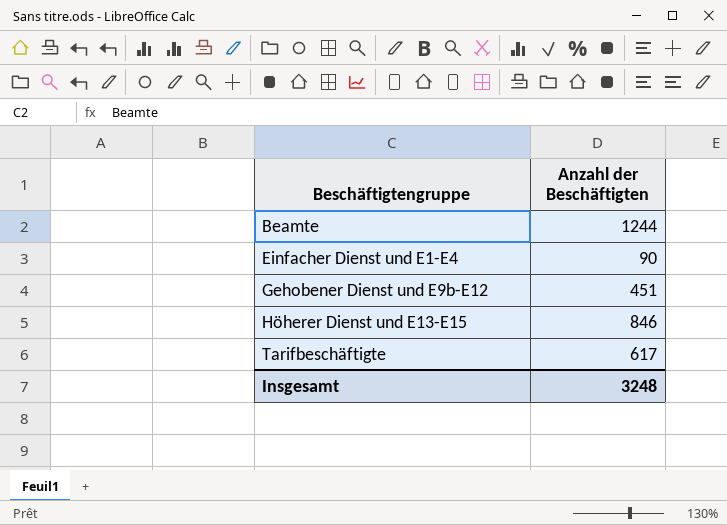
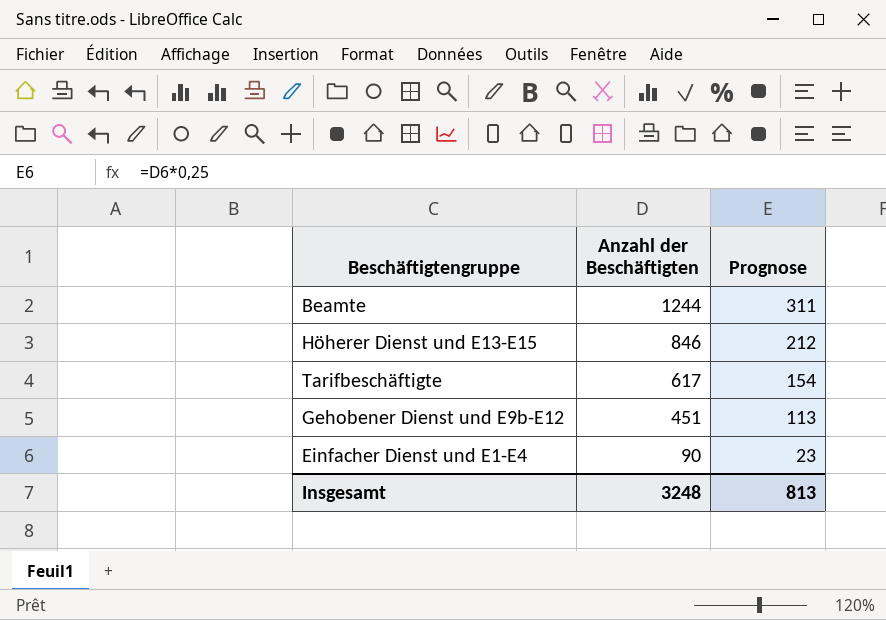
row order: Beschäftigtengruppe ascending -> Anzahl der Beschäftigten descending
column Prognose | formula: none -> [Anzahl der Beschäftigten] * 0,25

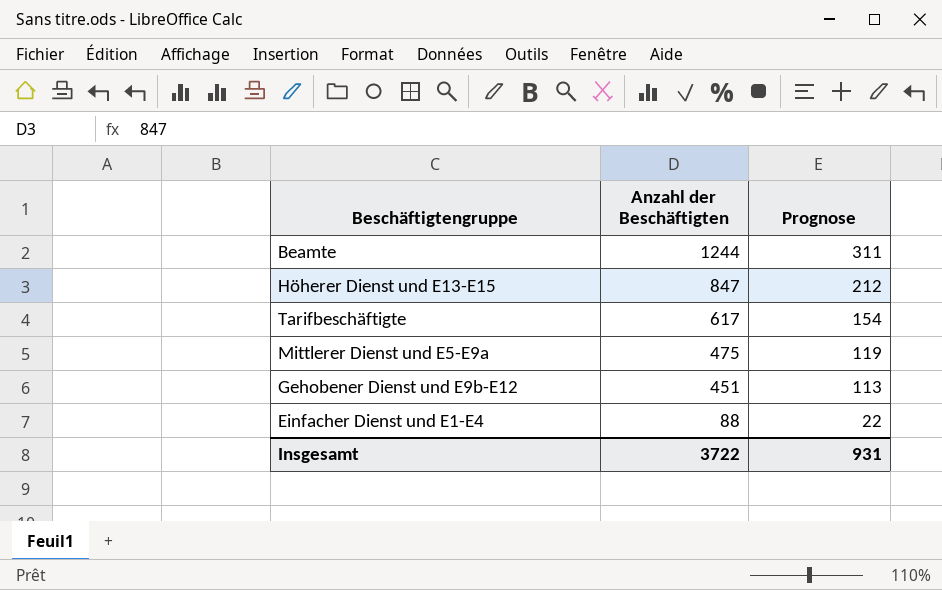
Höherer Dienst und E13-E15 | Anzahl der Beschäftigten: 846 -> 847
row Mittlerer Dienst und E5-E9a: none -> 475 | 119
Einfacher Dienst und E1-E4 | Anzahl der Beschäftigten: 90 -> 88
Einfacher Dienst und E1-E4 | Prognose: 23 -> 22
Insgesamt | Anzahl der Beschäftigten: 3248 -> 3722
Insgesamt | Prognose: 813 -> 931

